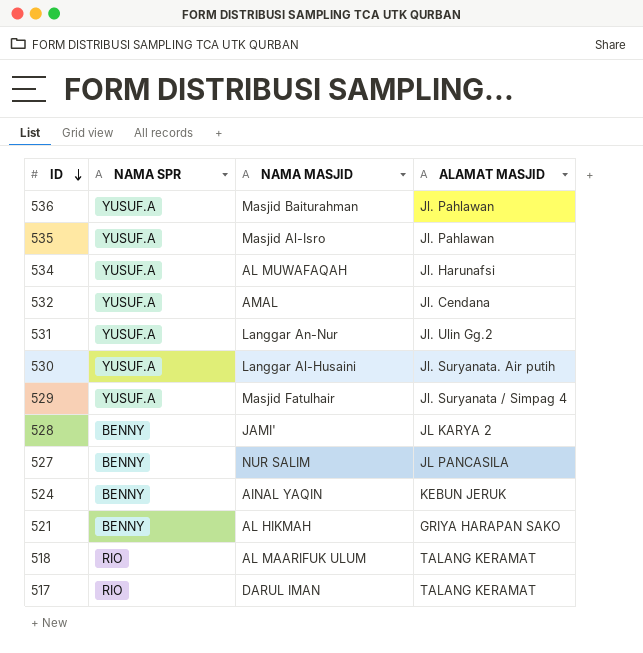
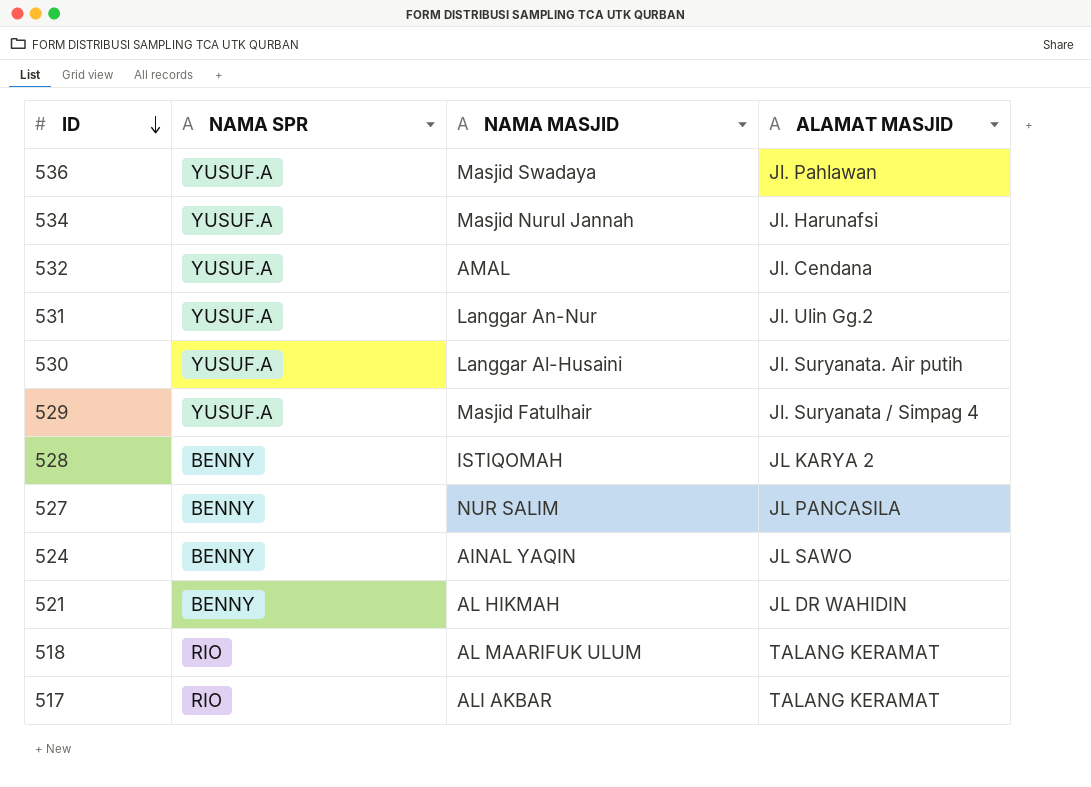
row 535: YUSUF.A | Masjid Al-Isro | Jl. Pahlawan -> none
536 | NAMA MASJID: Masjid Baiturahman -> Masjid Swadaya
534 | NAMA MASJID: AL MUWAFAQAH -> Masjid Nurul Jannah
528 | NAMA MASJID: JAMI' -> ISTIQOMAH
524 | ALAMAT MASJID: KEBUN JERUK -> JL SAWO
521 | ALAMAT MASJID: GRIYA HARAPAN SAKO -> JL DR WAHIDIN
517 | NAMA MASJID: DARUL IMAN -> ALI AKBAR

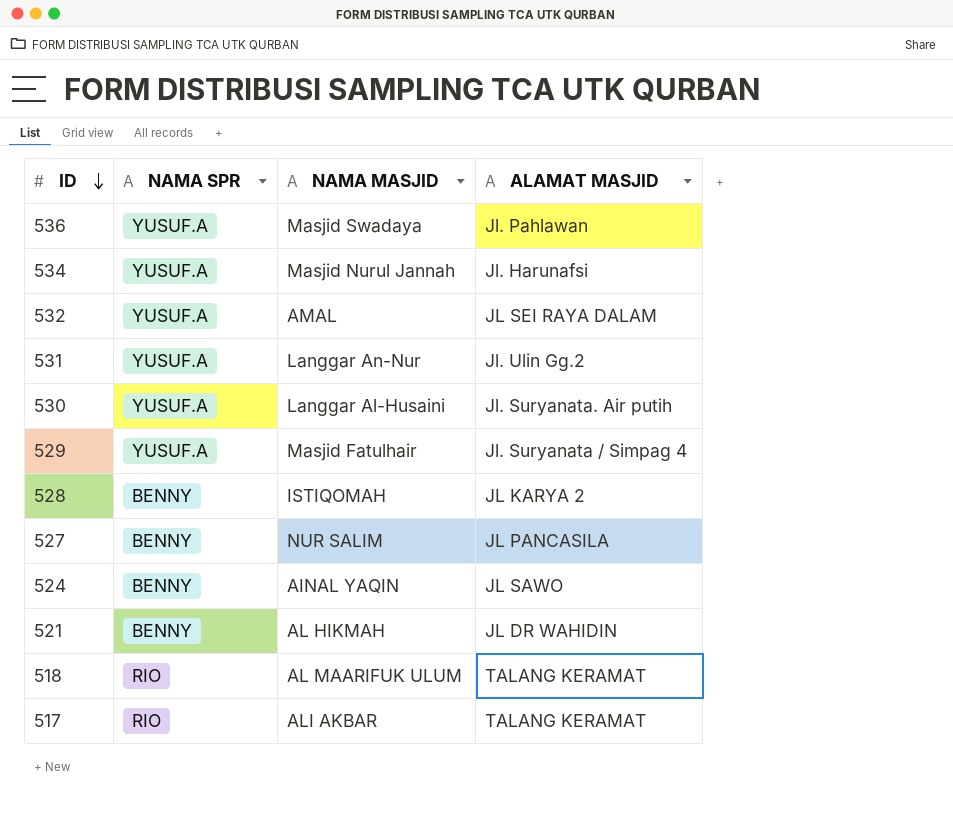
532 | ALAMAT MASJID: Jl. Cendana -> JL SEI RAYA DALAM

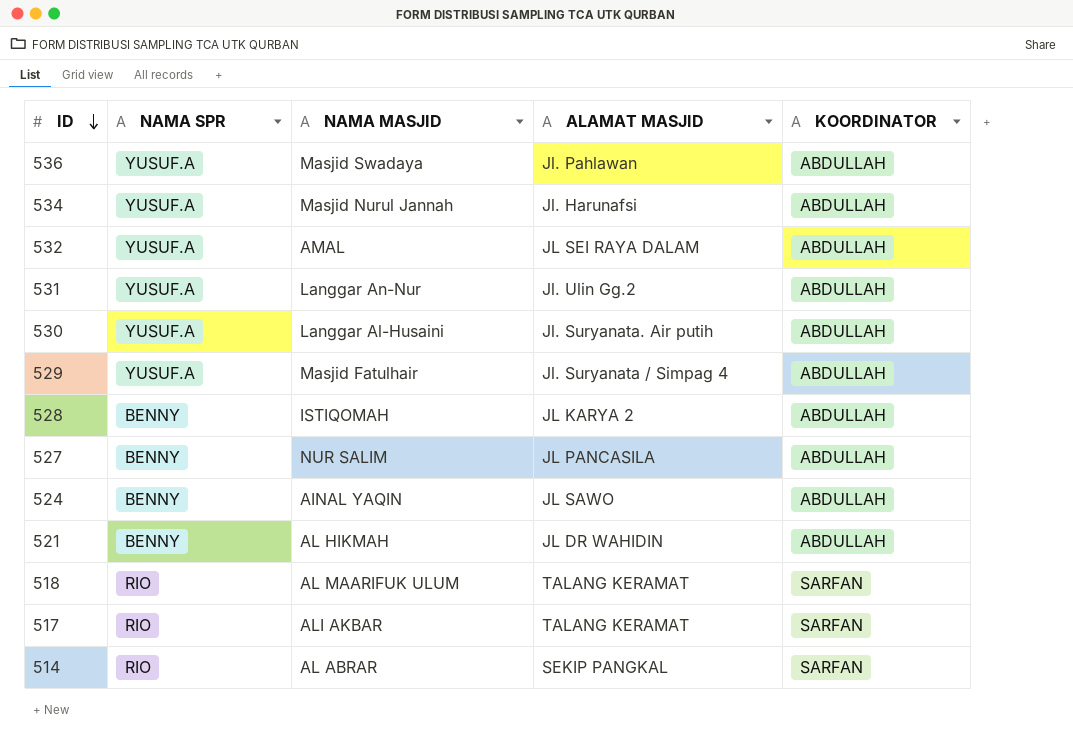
column KOORDINATOR | position: none -> 5
row 514: none -> RIO | AL ABRAR | SEKIP PANGKAL | SARFAN

